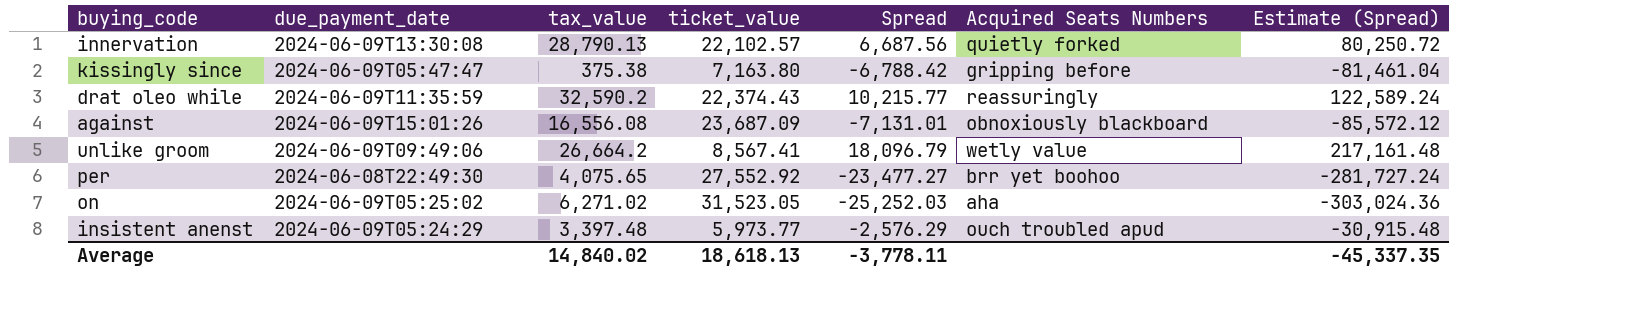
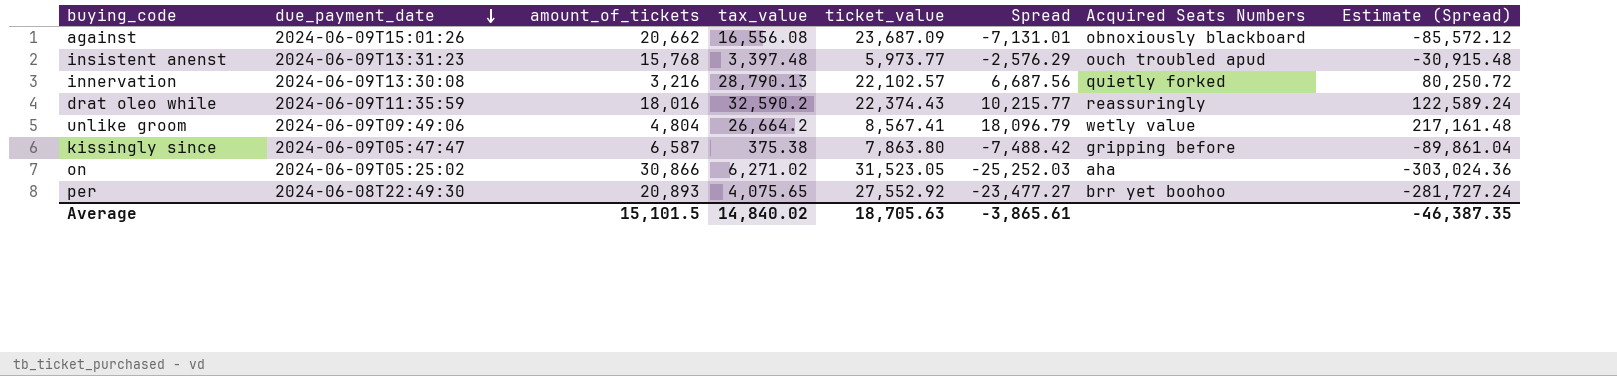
row order: none -> due_payment_date descending
column amount_of_tickets | position: none -> 3
insistent anenst | due_payment_date: 2024-06-09T05:24:29 -> 2024-06-09T13:31:23
kissingly since | ticket_value: 7,163.80 -> 7,863.80
kissingly since | Spread: -6,788.42 -> -7,488.42
kissingly since | Estimate (Spread): -81,461.04 -> -89,861.04
Average | ticket_value: 18,618.13 -> 18,705.63
Average | Spread: -3,778.11 -> -3,865.61
Average | Estimate (Spread): -45,337.35 -> -46,387.35

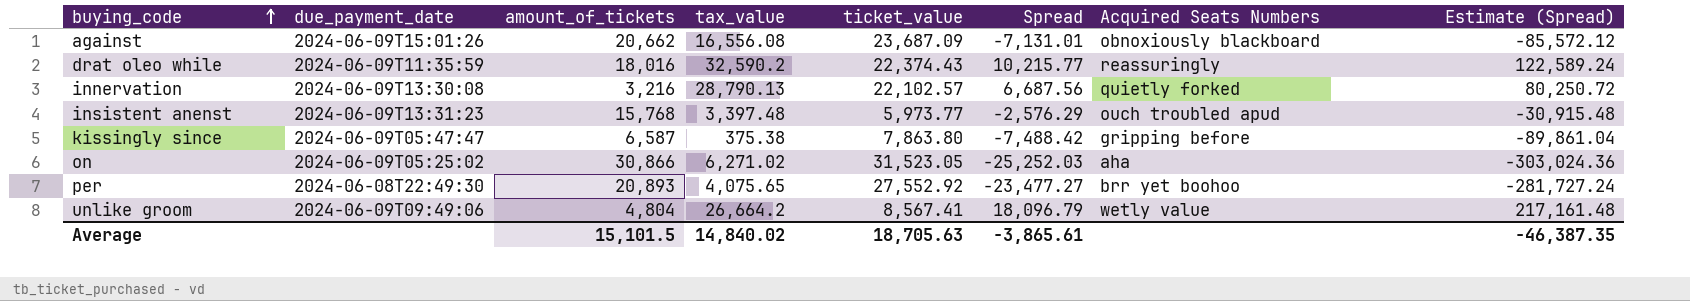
row order: due_payment_date descending -> buying_code ascending

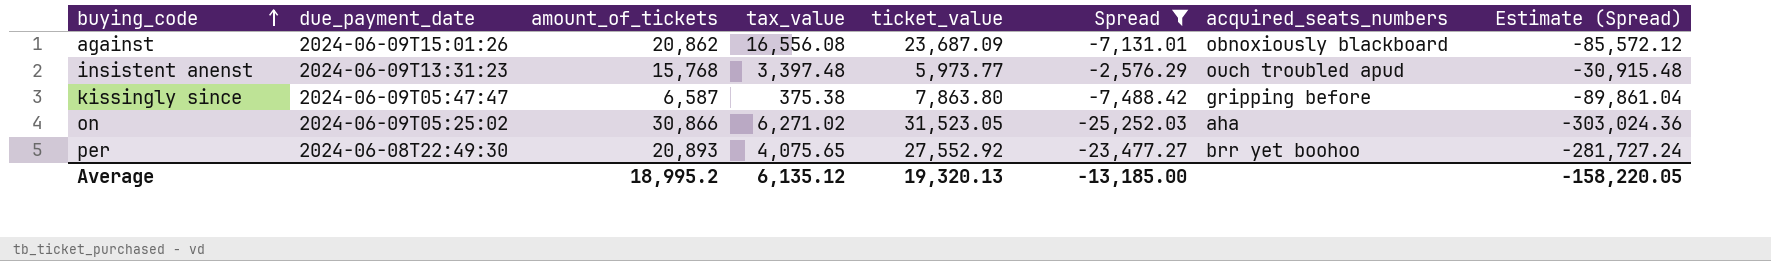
filter: none -> Spread <= -2,576.29
column name: Acquired Seats Numbers -> acquired_seats_numbers
against | amount_of_tickets: 20,662 -> 20,862
Average | amount_of_tickets: 15,101.5 -> 18,995.2
Average | tax_value: 14,840.02 -> 6,135.12
Average | ticket_value: 18,705.63 -> 19,320.13
Average | Spread: -3,865.61 -> -13,185.00
Average | Estimate (Spread): -46,387.35 -> -158,220.05

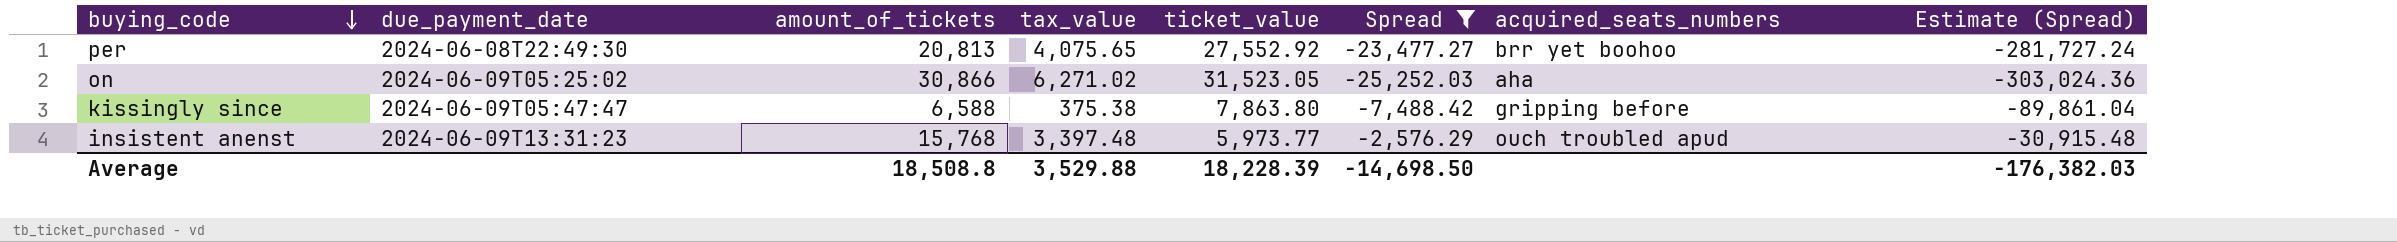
row order: buying_code ascending -> buying_code descending
row against: 2024-06-09T15:01:26 | 20,862 | 16,556.08 | 23,687.09 | -7,131.01 | obnoxiously blackboard | -85,572.12 -> none
per | amount_of_tickets: 20,893 -> 20,813
kissingly since | amount_of_tickets: 6,587 -> 6,588
Average | amount_of_tickets: 18,995.2 -> 18,508.8
Average | tax_value: 6,135.12 -> 3,529.88
Average | ticket_value: 19,320.13 -> 18,228.39
Average | Spread: -13,185.00 -> -14,698.50
Average | Estimate (Spread): -158,220.05 -> -176,382.03

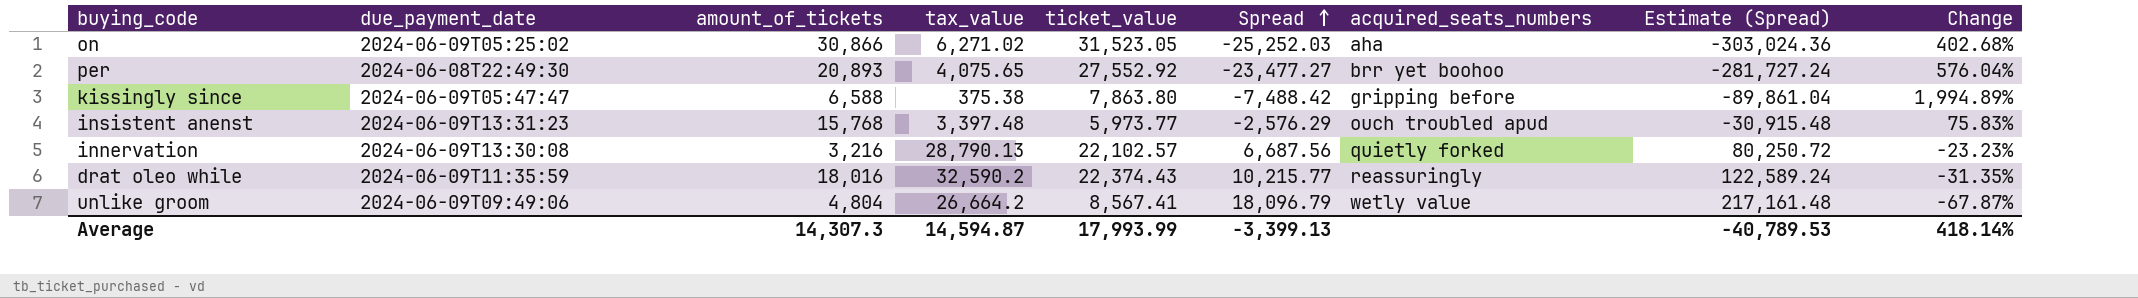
filter: Spread <= -2,576.29 -> none
row order: buying_code descending -> Spread ascending
column Change | formula: none -> ([ticket_value] - [tax_value]) / [tax_value]
per | amount_of_tickets: 20,813 -> 20,893
Average | amount_of_tickets: 18,508.8 -> 14,307.3
Average | tax_value: 3,529.88 -> 14,594.87
Average | ticket_value: 18,228.39 -> 17,993.99
Average | Spread: -14,698.50 -> -3,399.13
Average | Estimate (Spread): -176,382.03 -> -40,789.53

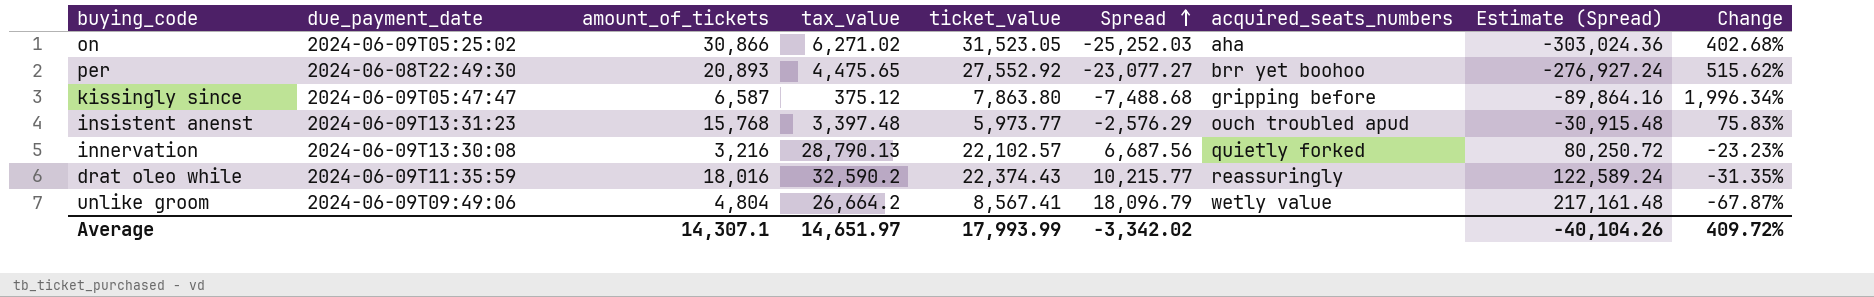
per | tax_value: 4,075.65 -> 4,475.65
per | Spread: -23,477.27 -> -23,077.27
per | Estimate (Spread): -281,727.24 -> -276,927.24
per | Change: 576.04% -> 515.62%
kissingly since | amount_of_tickets: 6,588 -> 6,587
kissingly since | tax_value: 375.38 -> 375.12
kissingly since | Spread: -7,488.42 -> -7,488.68
kissingly since | Estimate (Spread): -89,861.04 -> -89,864.16
kissingly since | Change: 1,994.89% -> 1,996.34%
Average | amount_of_tickets: 14,307.3 -> 14,307.1
Average | tax_value: 14,594.87 -> 14,651.97
Average | Spread: -3,399.13 -> -3,342.02
Average | Estimate (Spread): -40,789.53 -> -40,104.26
Average | Change: 418.14% -> 409.72%

